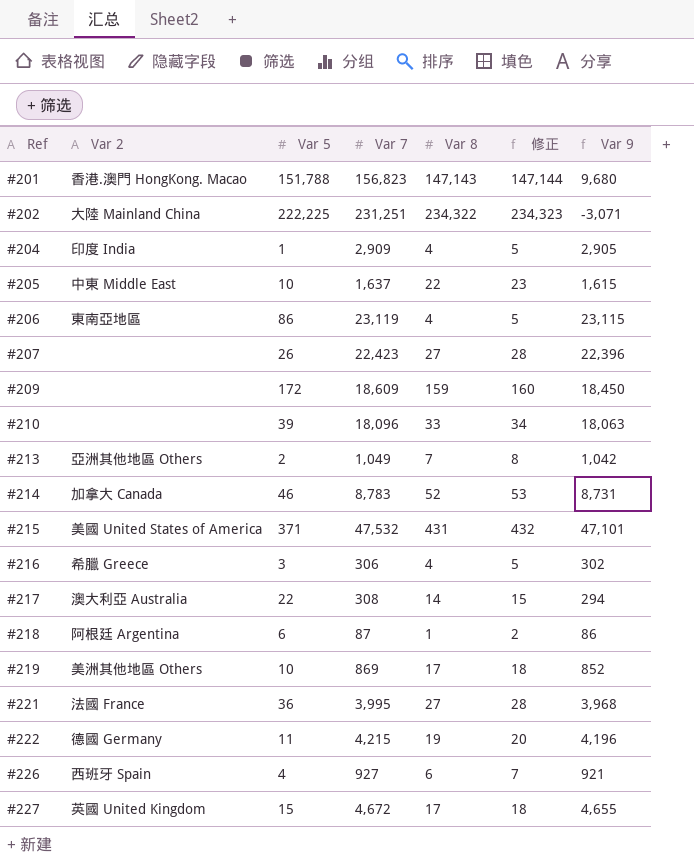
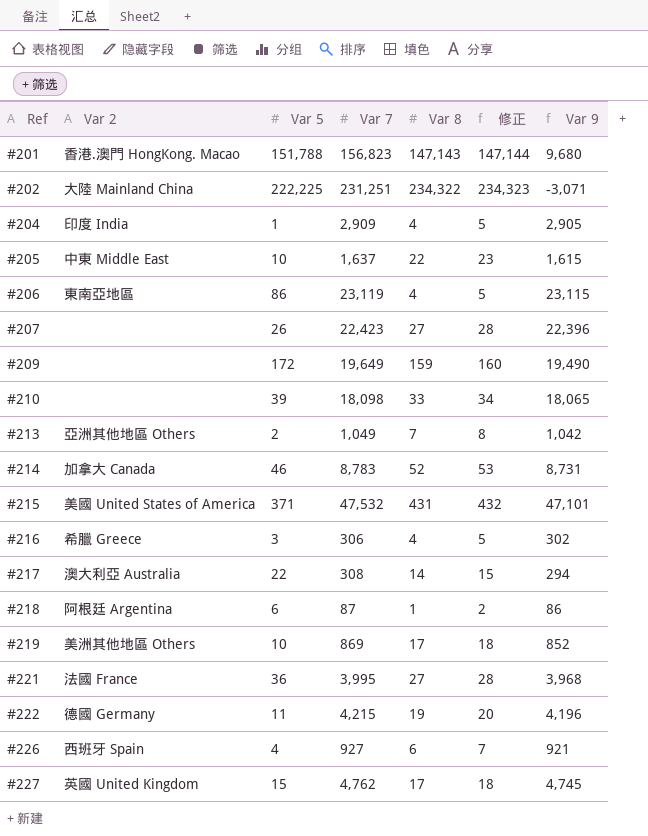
#209 | Var 7: 18,609 -> 19,649
#209 | Var 9: 18,450 -> 19,490
#210 | Var 7: 18,096 -> 18,098
#210 | Var 9: 18,063 -> 18,065
#227 | Var 7: 4,672 -> 4,762
#227 | Var 9: 4,655 -> 4,745

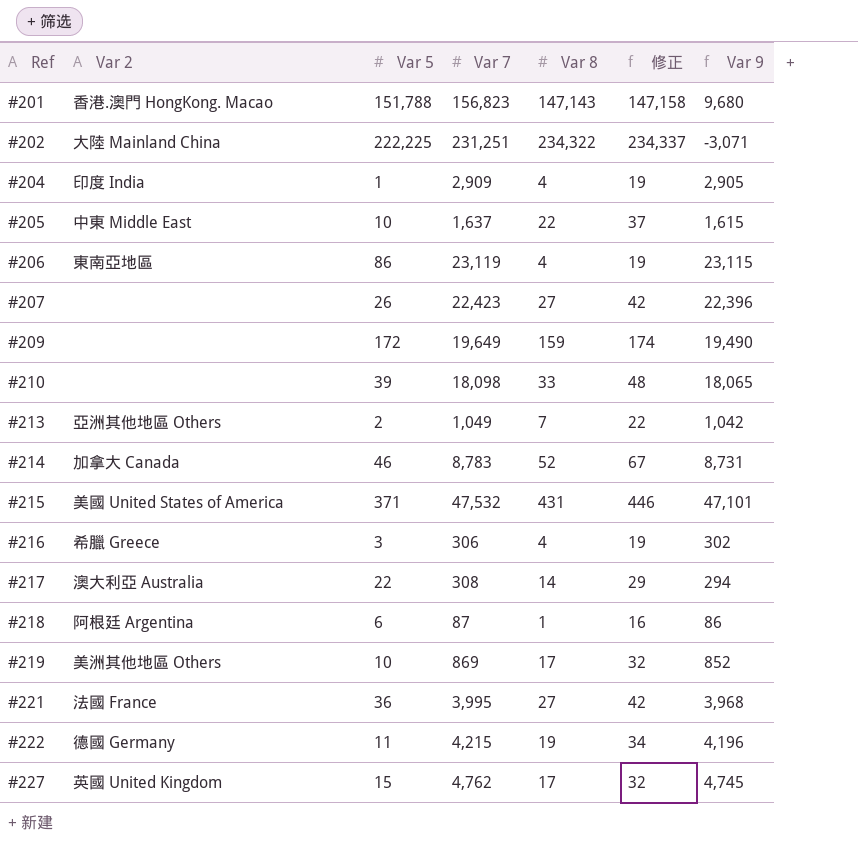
column 修正 | formula: [Var 8] + 1 -> [Var 8] + 15
row #226: 西班牙 Spain | 4 | 927 | 6 | 7 | 921 -> none

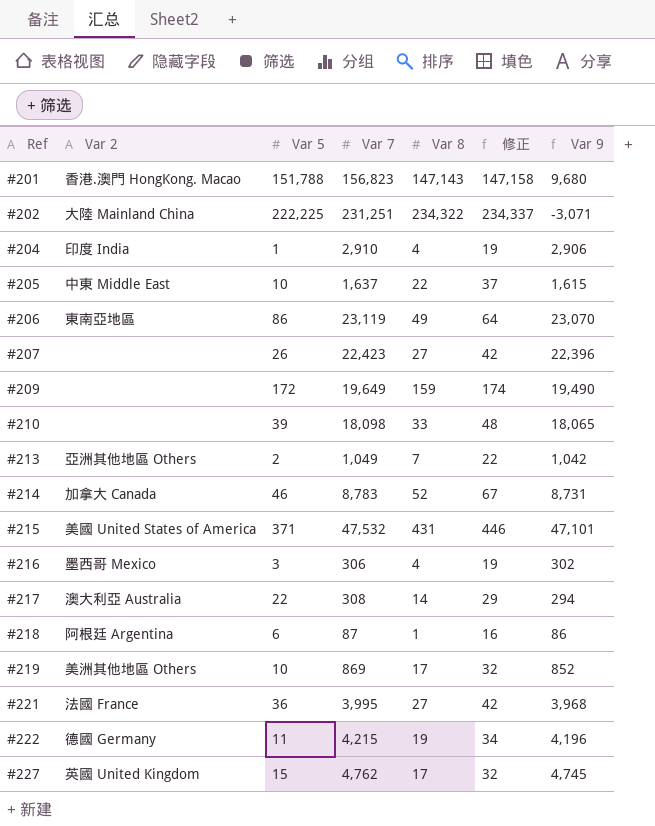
#204 | Var 7: 2,909 -> 2,910
#204 | Var 9: 2,905 -> 2,906
#206 | Var 8: 4 -> 49
#206 | 修正: 19 -> 64
#206 | Var 9: 23,115 -> 23,070
#216 | Var 2: 希臘 Greece -> 墨西哥 Mexico

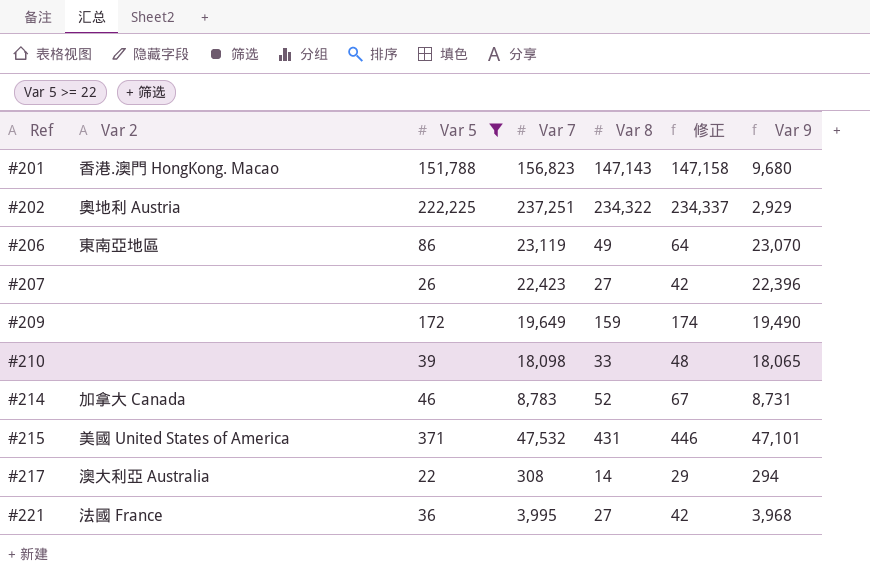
filter: none -> Var 5 >= 22
#202 | Var 2: 大陸 Mainland China -> 奧地利 Austria
#202 | Var 7: 231,251 -> 237,251
#202 | Var 9: -3,071 -> 2,929

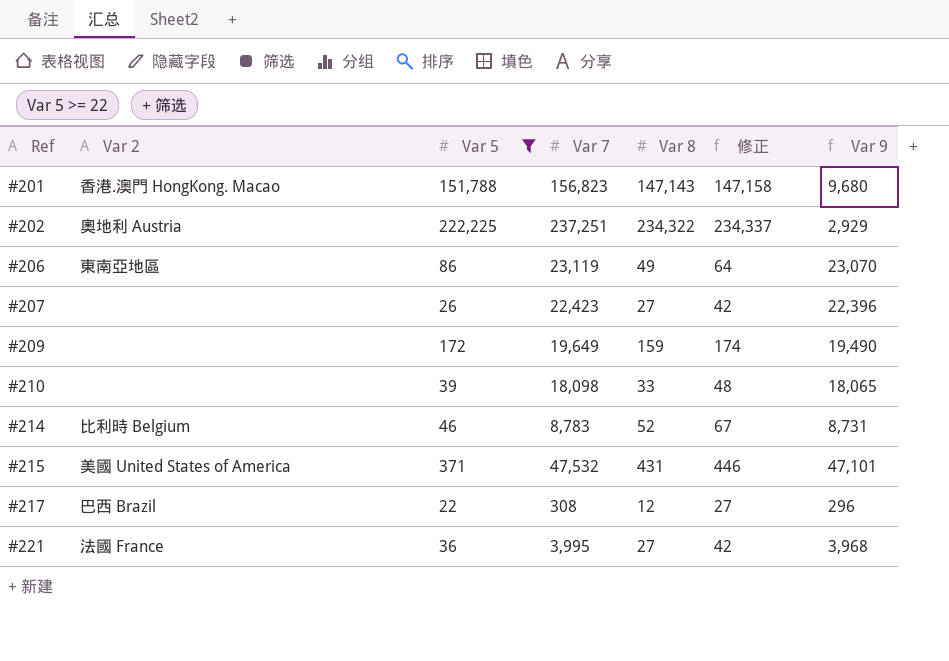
#214 | Var 2: 加拿大 Canada -> 比利時 Belgium
#217 | Var 2: 澳大利亞 Australia -> 巴西 Brazil
#217 | Var 8: 14 -> 12
#217 | 修正: 29 -> 27
#217 | Var 9: 294 -> 296

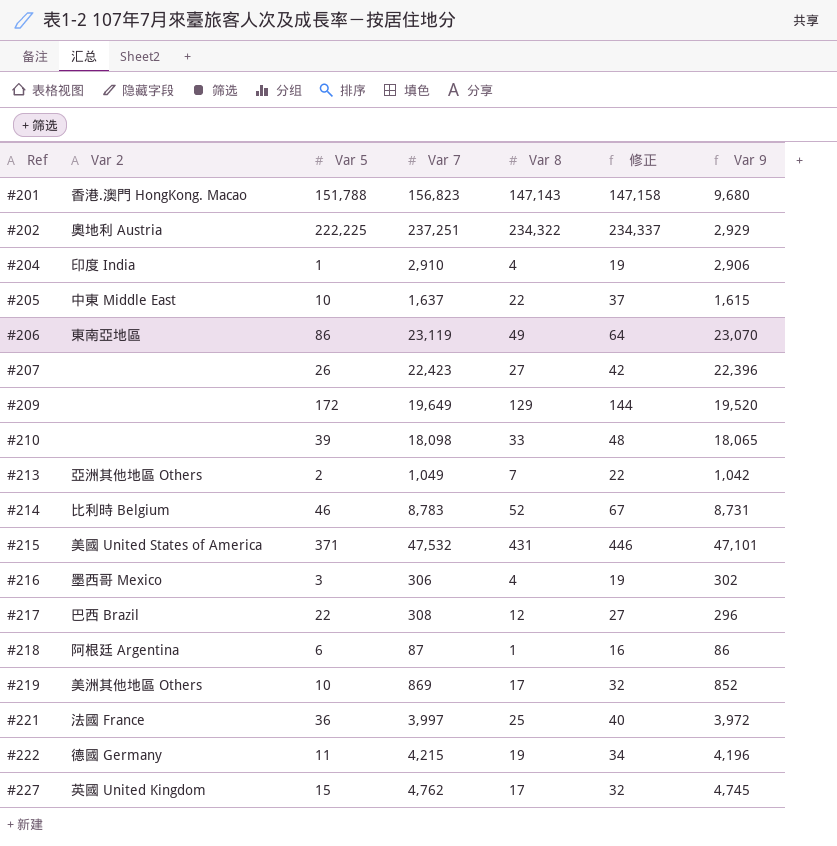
filter: Var 5 >= 22 -> none
#209 | Var 8: 159 -> 129
#209 | 修正: 174 -> 144
#209 | Var 9: 19,490 -> 19,520
#221 | Var 7: 3,995 -> 3,997
#221 | Var 8: 27 -> 25
#221 | 修正: 42 -> 40
#221 | Var 9: 3,968 -> 3,972

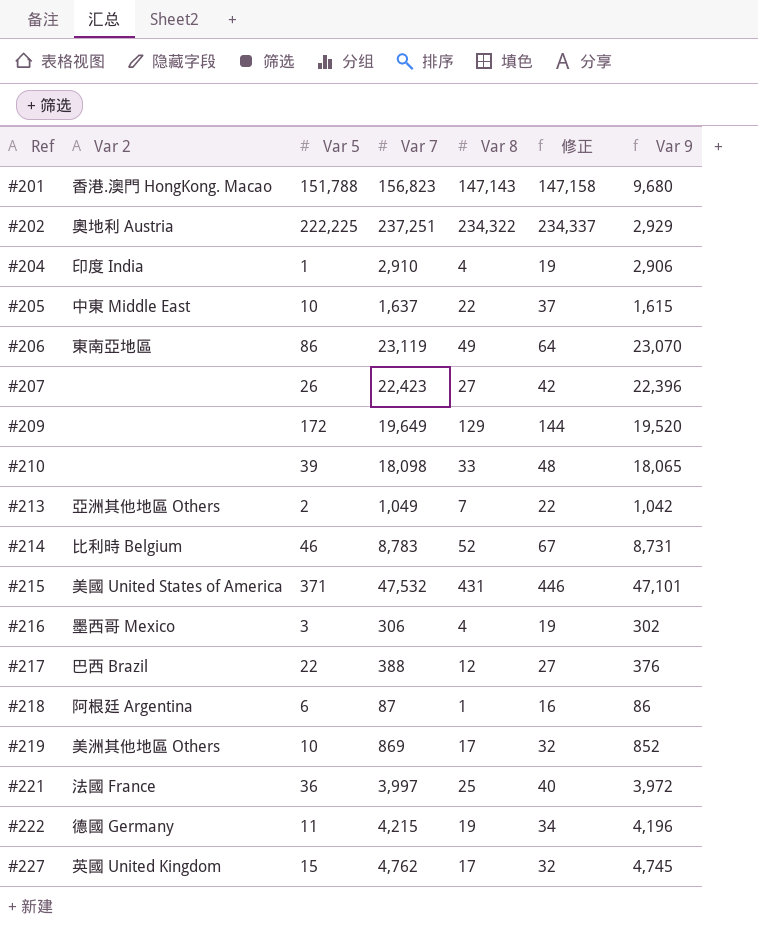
#217 | Var 7: 308 -> 388
#217 | Var 9: 296 -> 376

